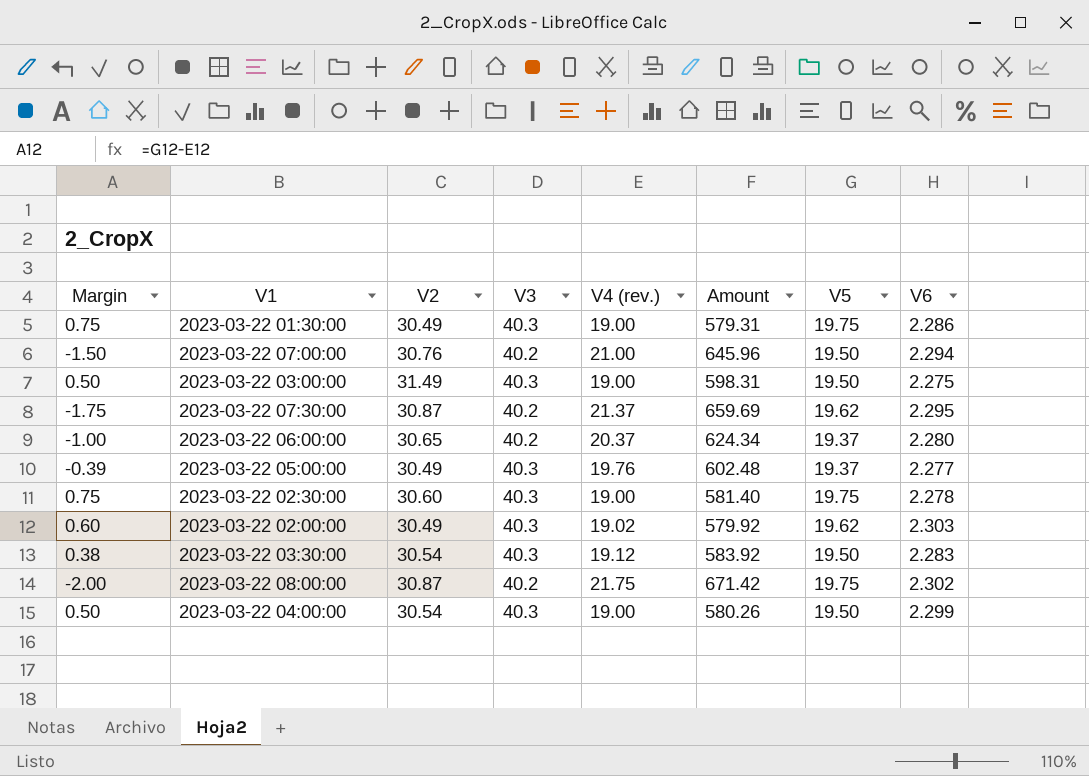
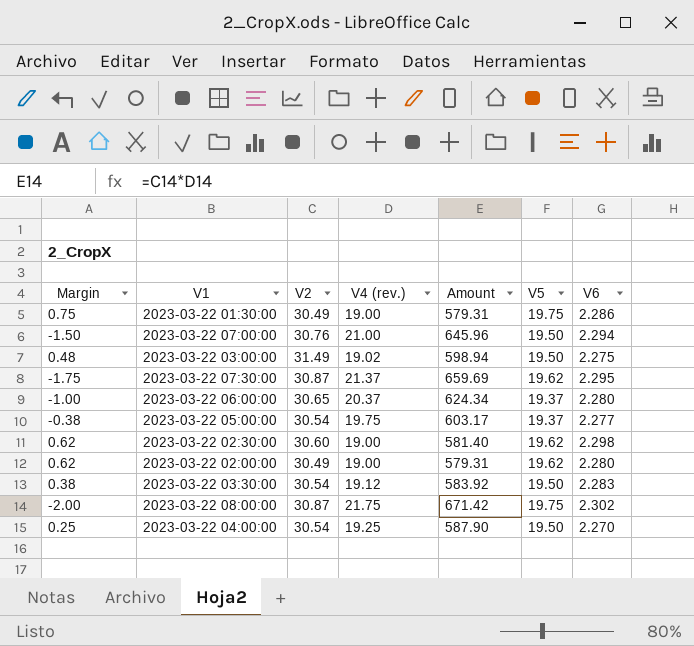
column V3 | position: 4 -> none
2023-03-22 03:00:00 | Margin: 0.50 -> 0.48
2023-03-22 03:00:00 | V4 (rev.): 19.00 -> 19.02
2023-03-22 03:00:00 | Amount: 598.31 -> 598.94
2023-03-22 05:00:00 | Margin: -0.39 -> -0.38
2023-03-22 05:00:00 | V2: 30.49 -> 30.54
2023-03-22 05:00:00 | V4 (rev.): 19.76 -> 19.75
2023-03-22 05:00:00 | Amount: 602.48 -> 603.17
2023-03-22 02:30:00 | Margin: 0.75 -> 0.62
2023-03-22 02:30:00 | V5: 19.75 -> 19.62
2023-03-22 02:30:00 | V6: 2.278 -> 2.298
2023-03-22 02:00:00 | Margin: 0.60 -> 0.62
2023-03-22 02:00:00 | V4 (rev.): 19.02 -> 19.00
2023-03-22 02:00:00 | Amount: 579.92 -> 579.31
2023-03-22 02:00:00 | V6: 2.303 -> 2.280
2023-03-22 04:00:00 | Margin: 0.50 -> 0.25
2023-03-22 04:00:00 | V4 (rev.): 19.00 -> 19.25
2023-03-22 04:00:00 | Amount: 580.26 -> 587.90
2023-03-22 04:00:00 | V6: 2.299 -> 2.270

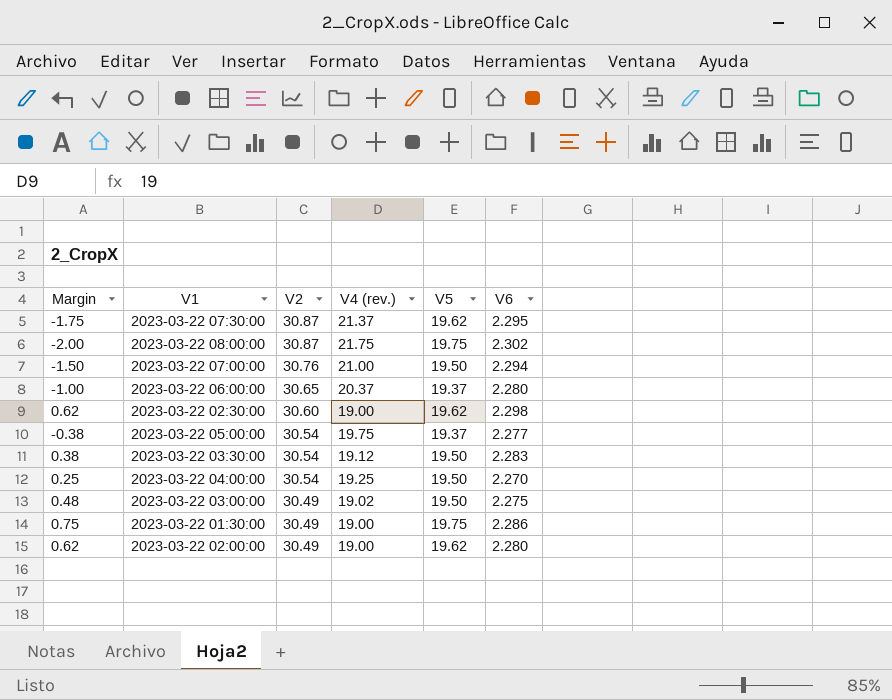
row order: none -> V2 descending
column Amount | formula: [V2] * [V4 (rev.)] -> none
2023-03-22 03:00:00 | V2: 31.49 -> 30.49

